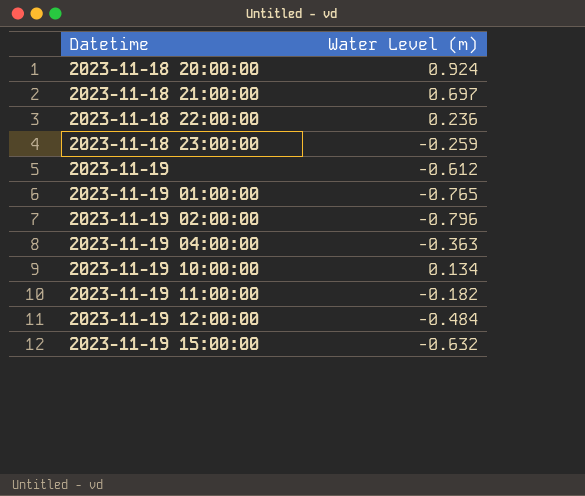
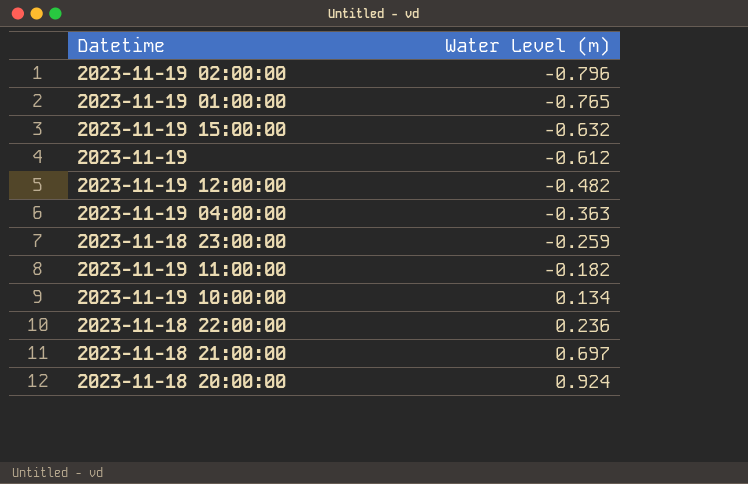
row order: Datetime ascending -> Water Level (m) ascending
2023-11-19 12:00:00 | Water Level (m): -0.484 -> -0.482

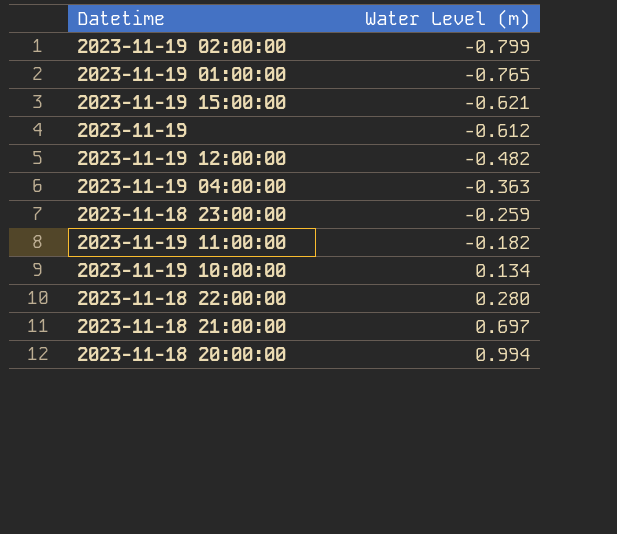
2023-11-19 02:00:00 | Water Level (m): -0.796 -> -0.799
2023-11-19 15:00:00 | Water Level (m): -0.632 -> -0.621
2023-11-18 22:00:00 | Water Level (m): 0.236 -> 0.280
2023-11-18 20:00:00 | Water Level (m): 0.924 -> 0.994

